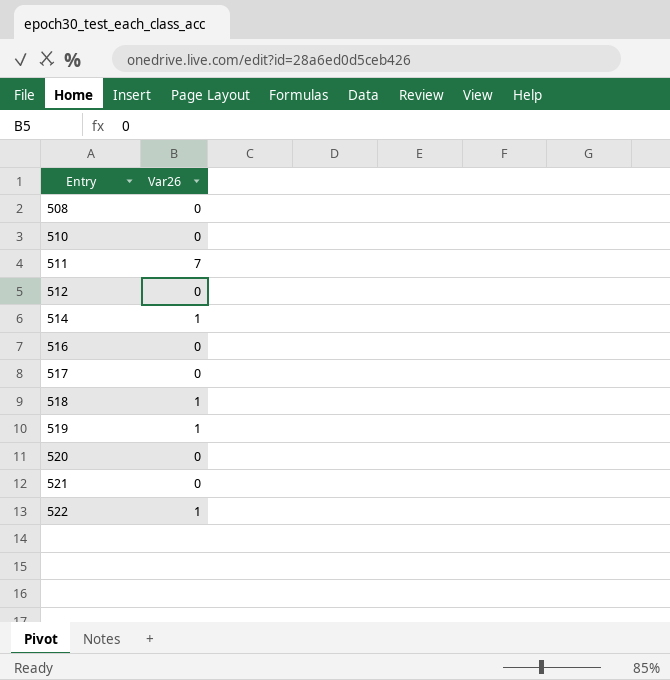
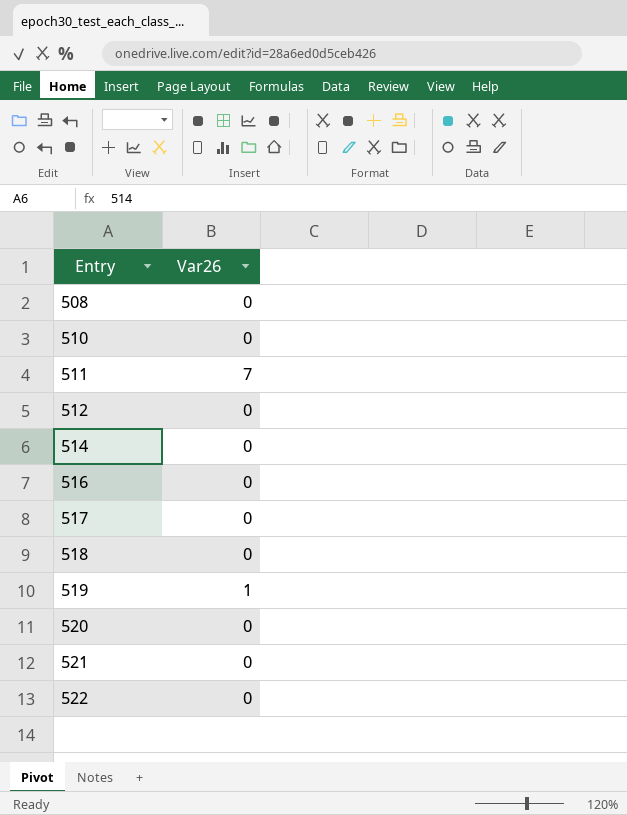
514 | Var26: 1 -> 0
518 | Var26: 1 -> 0
522 | Var26: 1 -> 0

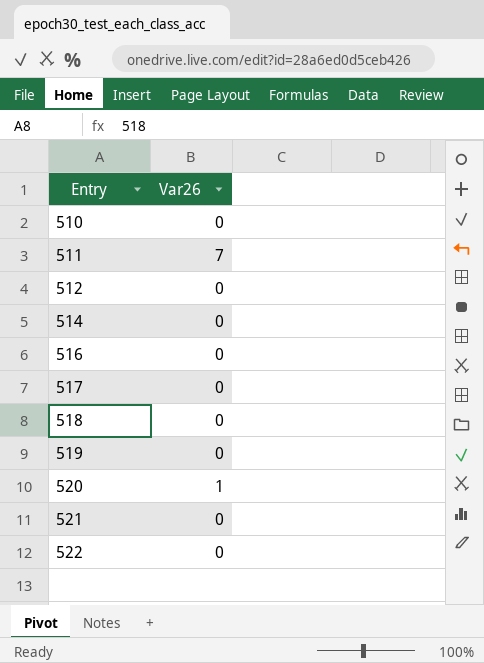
row 508: 0 -> none
519 | Var26: 1 -> 0
520 | Var26: 0 -> 1

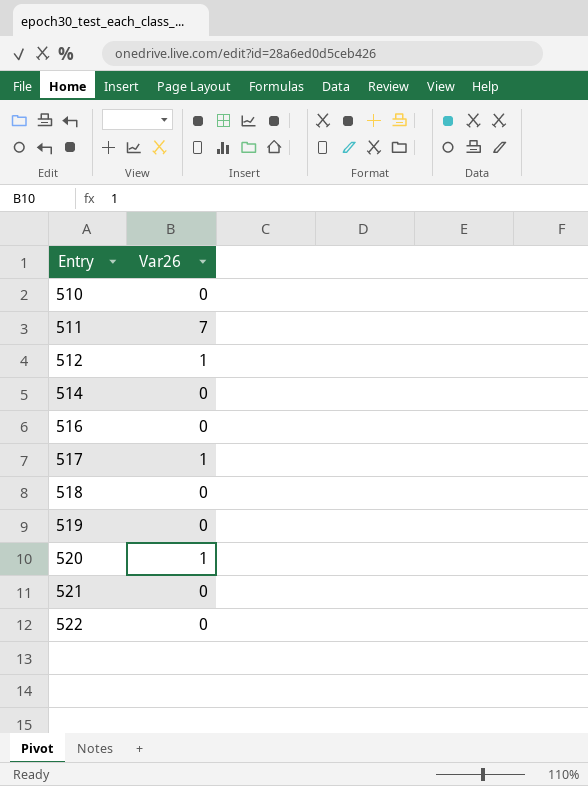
512 | Var26: 0 -> 1
517 | Var26: 0 -> 1

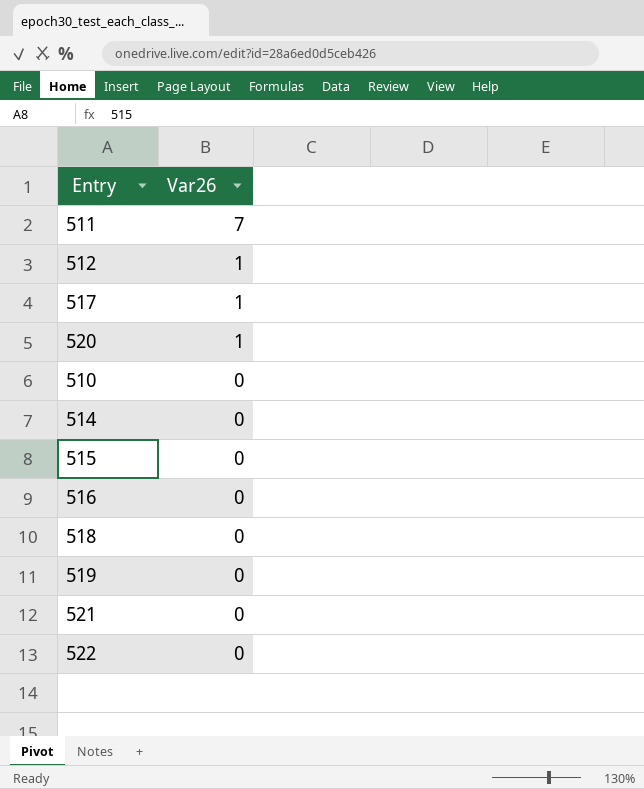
row order: Entry ascending -> Var26 descending
row 515: none -> 0

